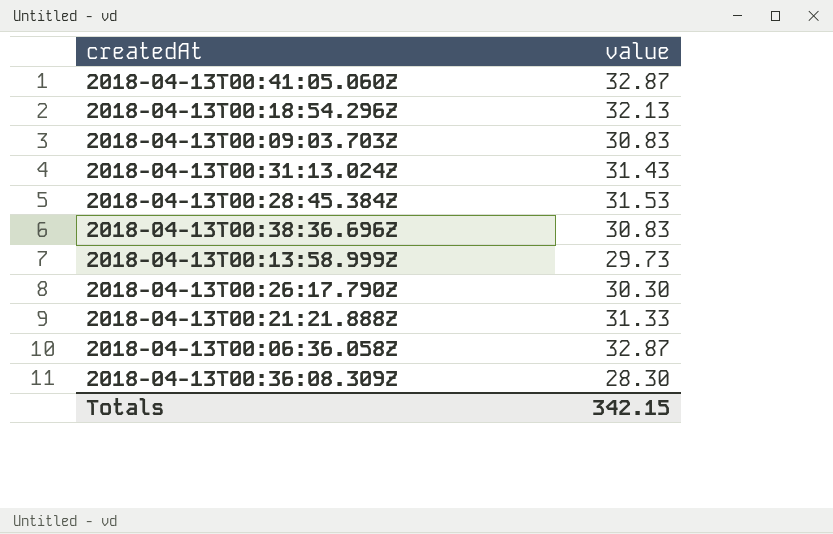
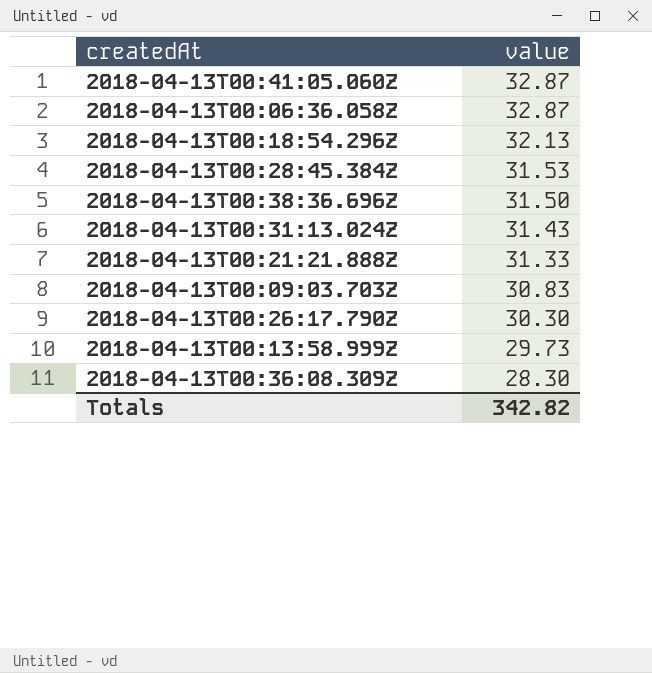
row order: none -> value descending
2018-04-13T00:38:36.696Z | value: 30.83 -> 31.50
Totals | value: 342.15 -> 342.82

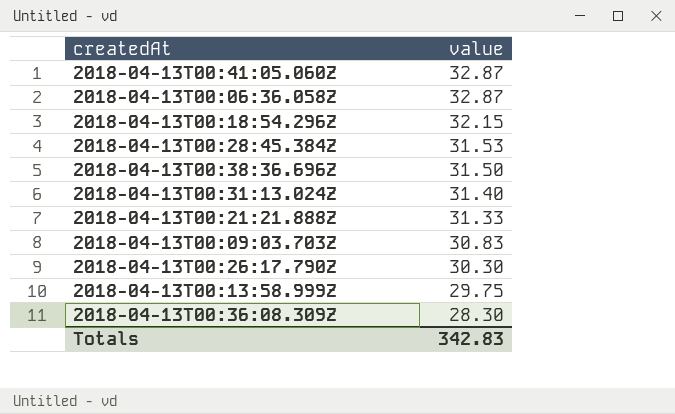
2018-04-13T00:18:54.296Z | value: 32.13 -> 32.15
2018-04-13T00:31:13.024Z | value: 31.43 -> 31.40
2018-04-13T00:13:58.999Z | value: 29.73 -> 29.75
Totals | value: 342.82 -> 342.83

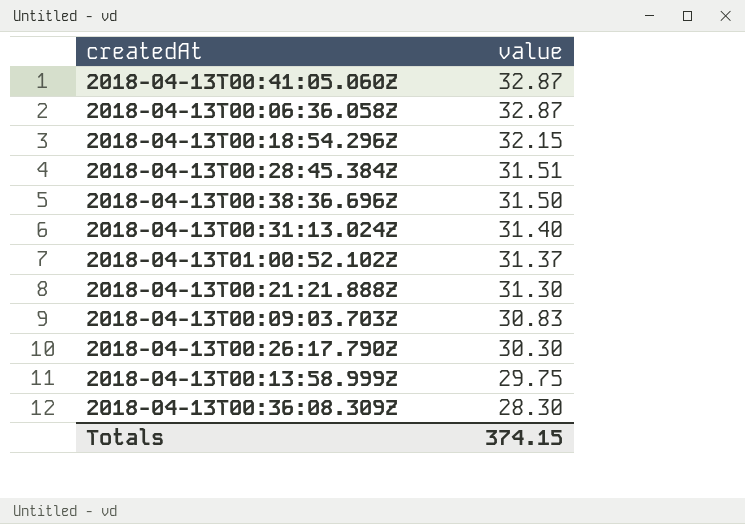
2018-04-13T00:28:45.384Z | value: 31.53 -> 31.51
row 2018-04-13T01:00:52.102Z: none -> 31.37
2018-04-13T00:21:21.888Z | value: 31.33 -> 31.30
Totals | value: 342.83 -> 374.15

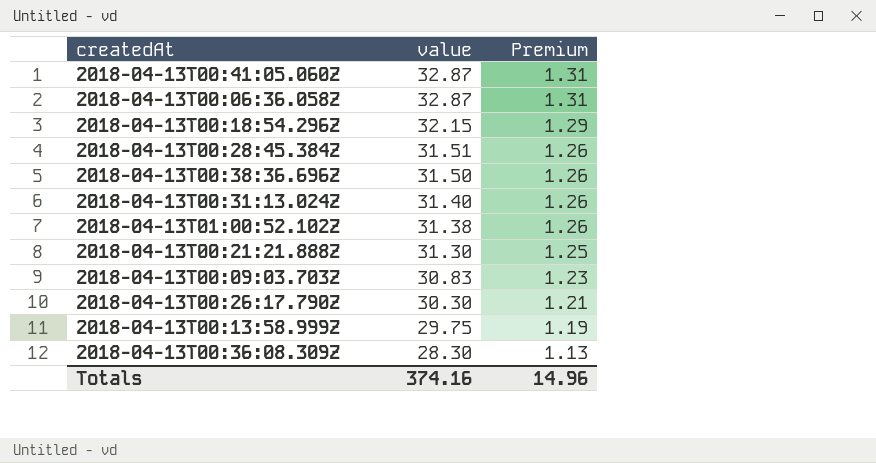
column Premium | formula: none -> [value] * 0.04
2018-04-13T01:00:52.102Z | value: 31.37 -> 31.38
Totals | value: 374.15 -> 374.16

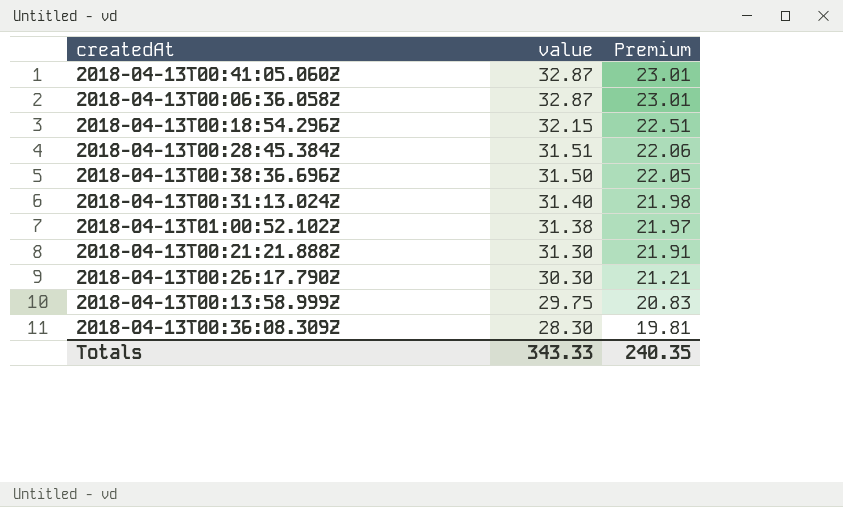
column Premium | formula: [value] * 0.04 -> [value] * 0.7
row 2018-04-13T00:09:03.703Z: 30.83 | 1.23 -> none
Totals | value: 374.16 -> 343.33
Totals | Premium: 14.96 -> 240.35

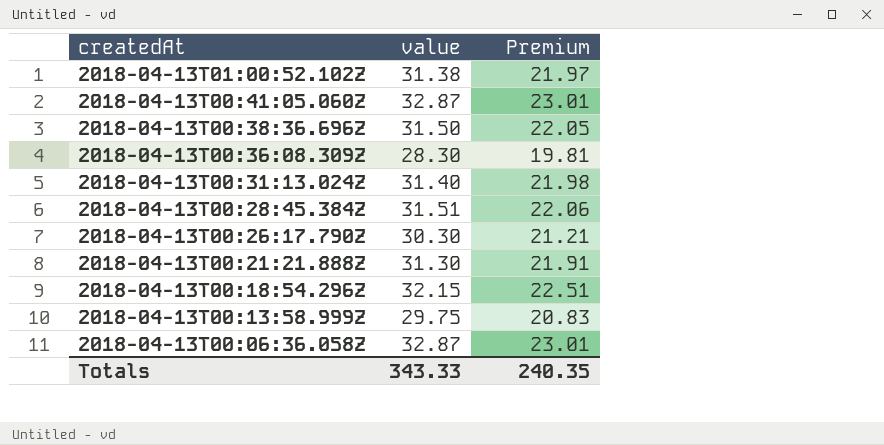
row order: value descending -> createdAt descending

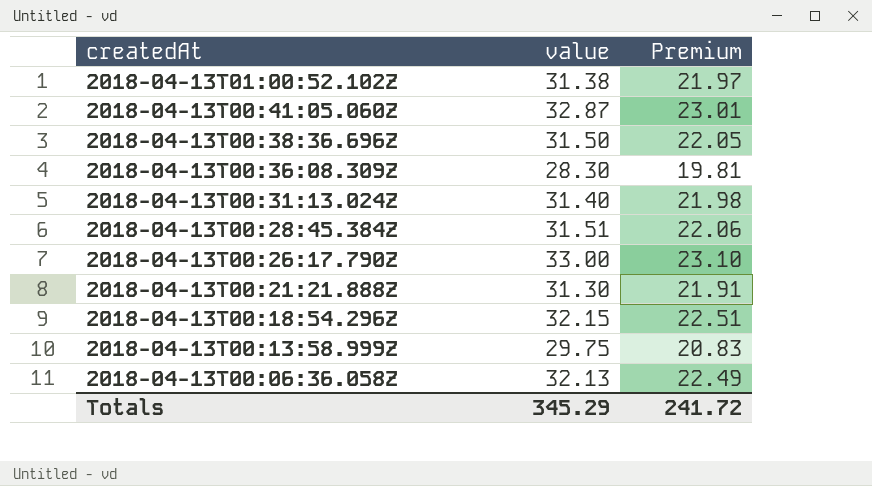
2018-04-13T00:26:17.790Z | value: 30.30 -> 33.00
2018-04-13T00:26:17.790Z | Premium: 21.21 -> 23.10
2018-04-13T00:06:36.058Z | value: 32.87 -> 32.13
2018-04-13T00:06:36.058Z | Premium: 23.01 -> 22.49
Totals | value: 343.33 -> 345.29
Totals | Premium: 240.35 -> 241.72

